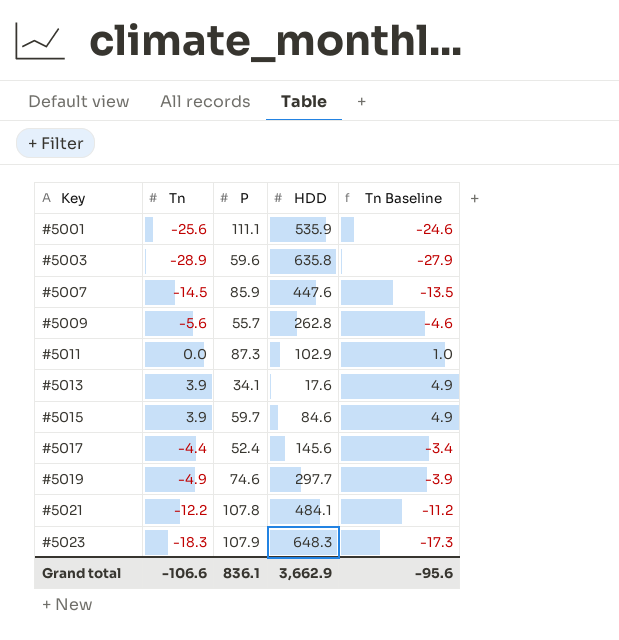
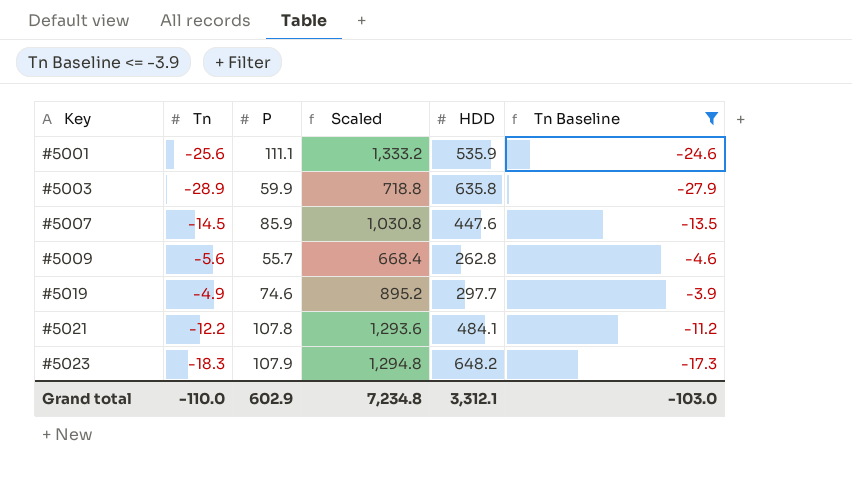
filter: none -> Tn Baseline <= -3.9
column Scaled | formula: none -> [P] * 12
#5003 | P: 59.6 -> 59.9
#5023 | HDD: 648.3 -> 648.2
Grand total | Tn: -106.6 -> -110.0
Grand total | P: 836.1 -> 602.9
Grand total | HDD: 3,662.9 -> 3,312.1
Grand total | Tn Baseline: -95.6 -> -103.0

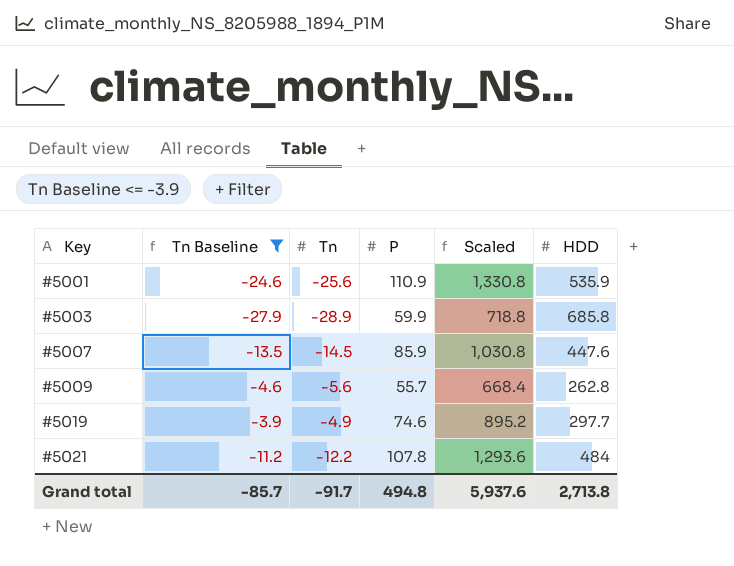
column Tn Baseline | position: 6 -> 2
row #5023: -18.3 | 107.9 | 1,294.8 | 648.2 | -17.3 -> none
#5001 | P: 111.1 -> 110.9
#5001 | Scaled: 1,333.2 -> 1,330.8
#5003 | HDD: 635.8 -> 685.8
#5021 | HDD: 484.1 -> 484
Grand total | Tn Baseline: -103.0 -> -85.7
Grand total | Tn: -110.0 -> -91.7
Grand total | P: 602.9 -> 494.8
Grand total | Scaled: 7,234.8 -> 5,937.6
Grand total | HDD: 3,312.1 -> 2,713.8

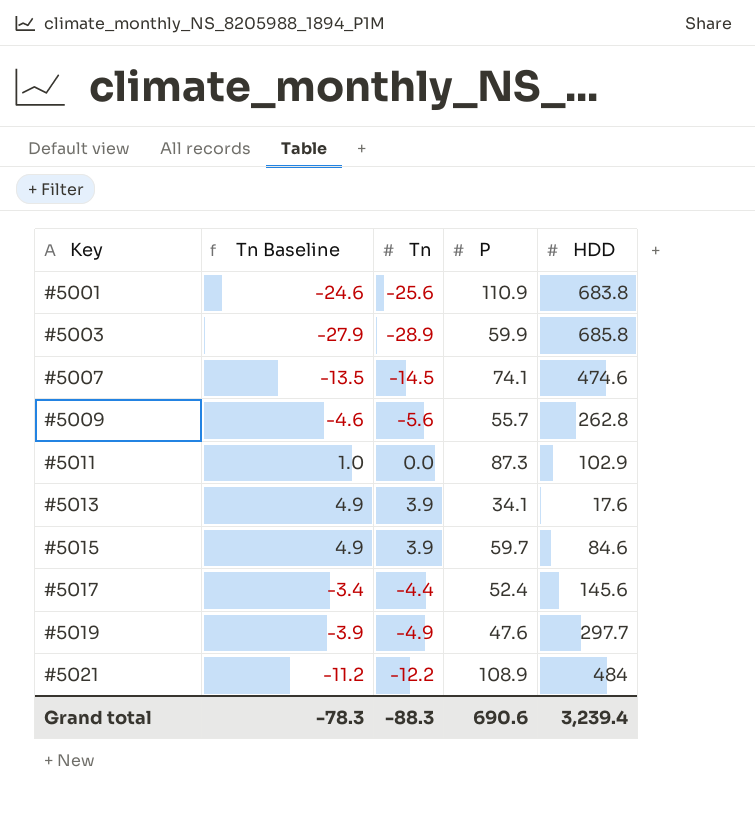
filter: Tn Baseline <= -3.9 -> none
column Scaled | formula: [P] * 12 -> none
#5001 | HDD: 535.9 -> 683.8
#5007 | P: 85.9 -> 74.1
#5007 | HDD: 447.6 -> 474.6
#5019 | P: 74.6 -> 47.6
#5021 | P: 107.8 -> 108.9
Grand total | Tn Baseline: -85.7 -> -78.3
Grand total | Tn: -91.7 -> -88.3
Grand total | P: 494.8 -> 690.6
Grand total | HDD: 2,713.8 -> 3,239.4

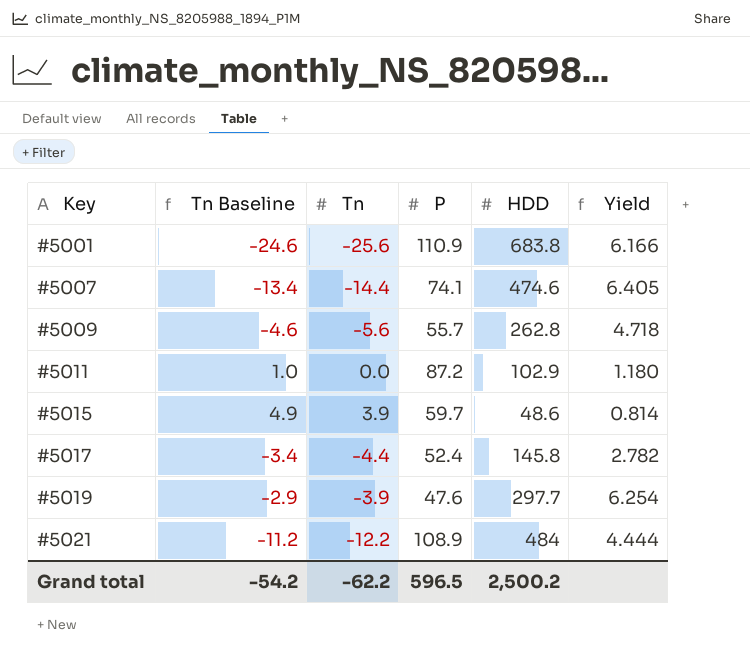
column Yield | formula: none -> [HDD] / [P]
row #5003: -27.9 | -28.9 | 59.9 | 685.8 -> none
row #5013: 4.9 | 3.9 | 34.1 | 17.6 -> none
#5007 | Tn Baseline: -13.5 -> -13.4
#5007 | Tn: -14.5 -> -14.4
#5011 | P: 87.3 -> 87.2
#5015 | HDD: 84.6 -> 48.6
#5017 | HDD: 145.6 -> 145.8
#5019 | Tn Baseline: -3.9 -> -2.9
#5019 | Tn: -4.9 -> -3.9
Grand total | Tn Baseline: -78.3 -> -54.2
Grand total | Tn: -88.3 -> -62.2
Grand total | P: 690.6 -> 596.5
Grand total | HDD: 3,239.4 -> 2,500.2

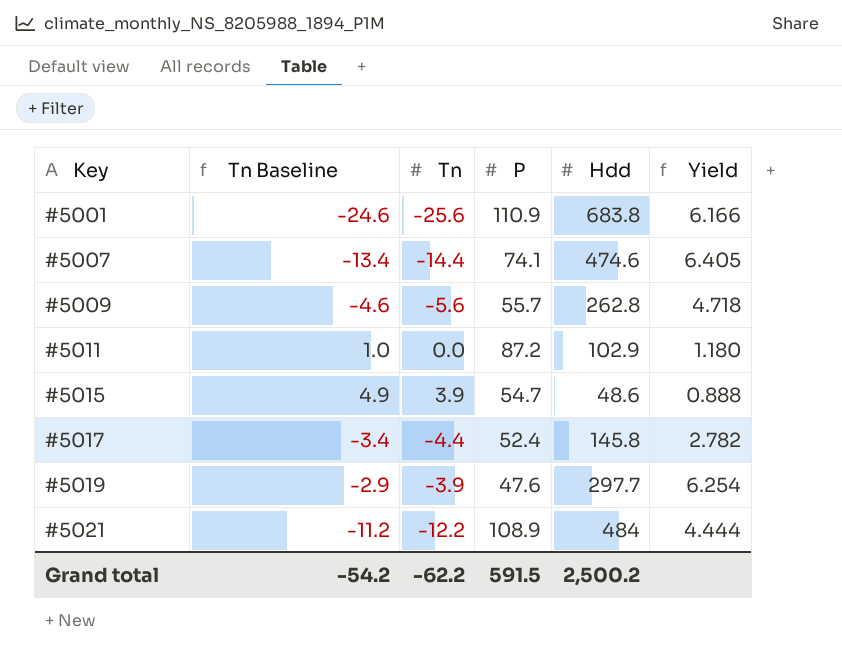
column name: HDD -> Hdd
#5015 | P: 59.7 -> 54.7
#5015 | Yield: 0.814 -> 0.888
Grand total | P: 596.5 -> 591.5

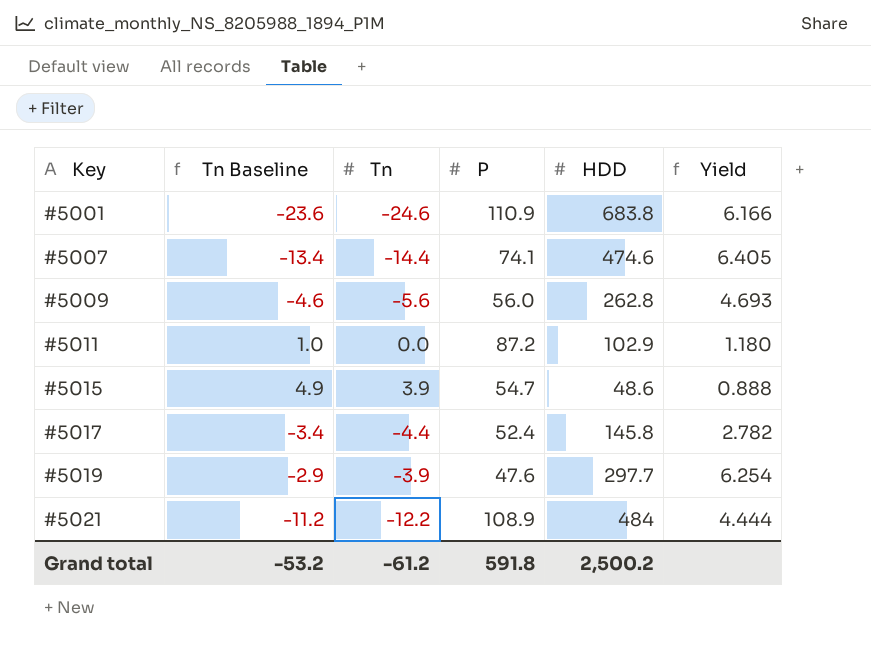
column name: Hdd -> HDD
#5001 | Tn Baseline: -24.6 -> -23.6
#5001 | Tn: -25.6 -> -24.6
#5009 | P: 55.7 -> 56.0
#5009 | Yield: 4.718 -> 4.693
Grand total | Tn Baseline: -54.2 -> -53.2
Grand total | Tn: -62.2 -> -61.2
Grand total | P: 591.5 -> 591.8

